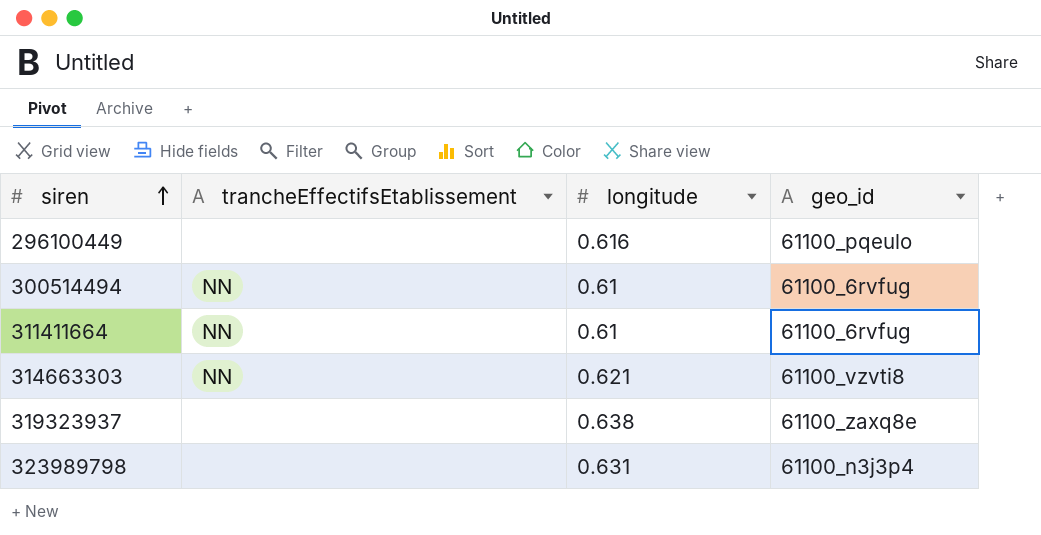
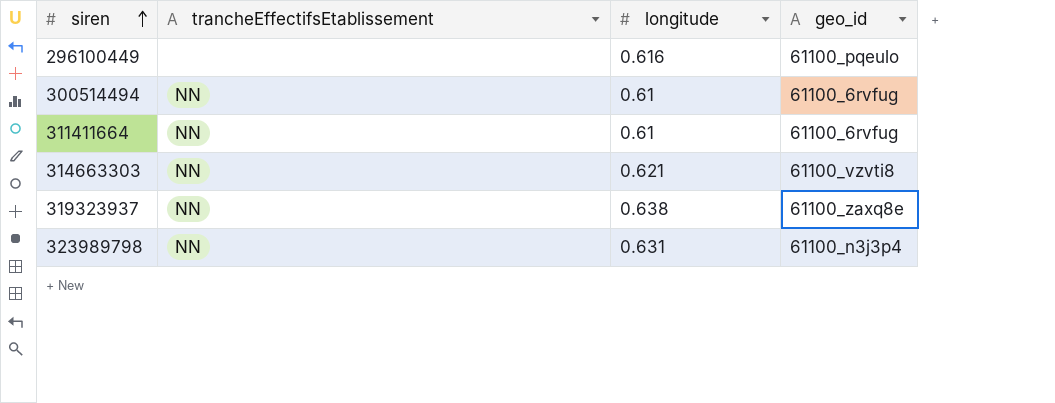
319323937 | trancheEffectifsEtablissement: none -> NN
323989798 | trancheEffectifsEtablissement: none -> NN

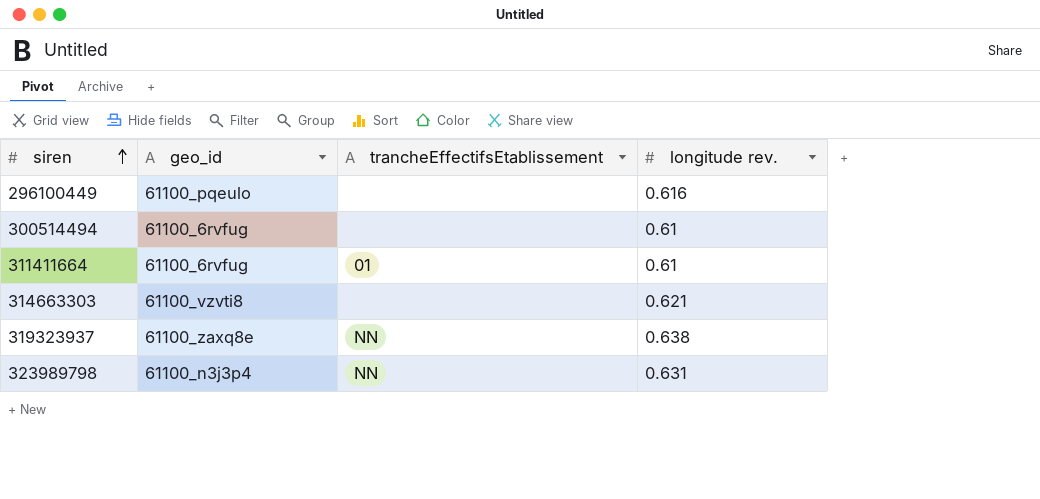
column geo_id | position: 4 -> 2
column name: longitude -> longitude rev.
300514494 | trancheEffectifsEtablissement: NN -> none
311411664 | trancheEffectifsEtablissement: NN -> 01
314663303 | trancheEffectifsEtablissement: NN -> none

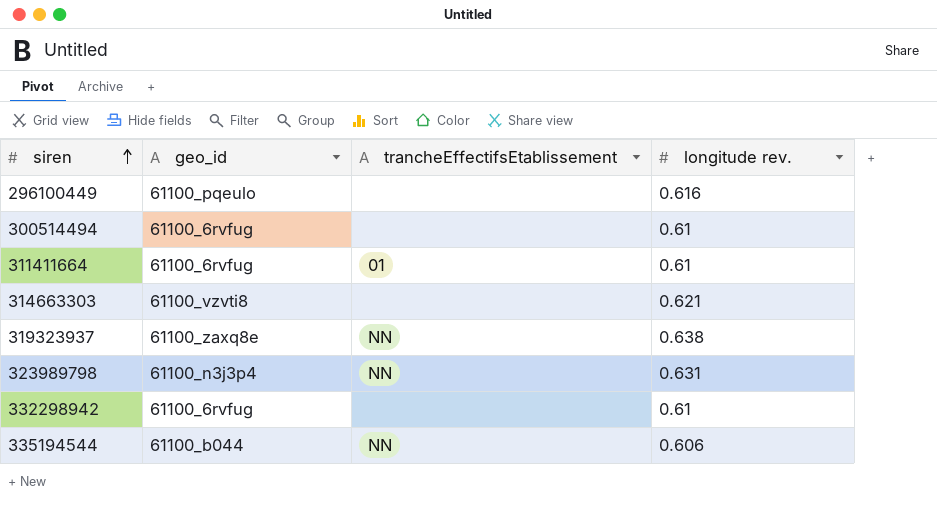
row 332298942: none -> 61100_6rvfug | none | 0.61
row 335194544: none -> 61100_b044 | NN | 0.606

